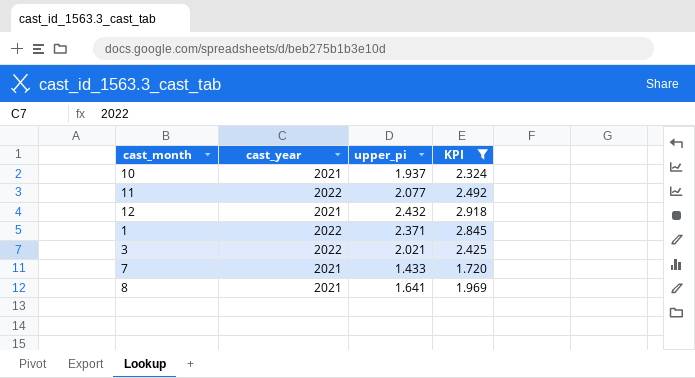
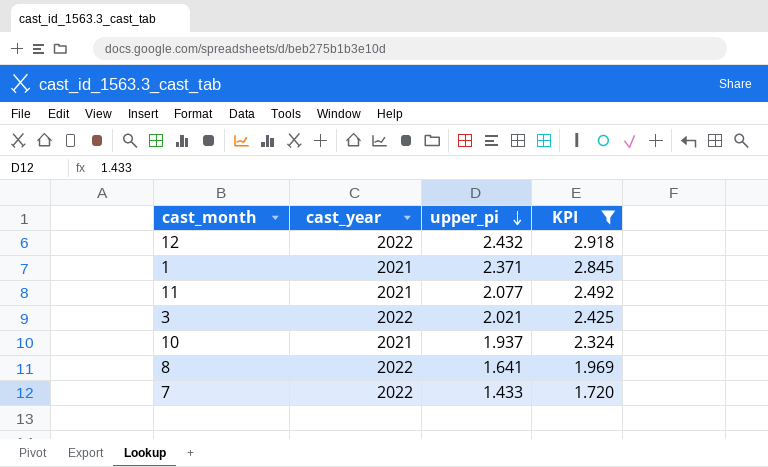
row order: none -> upper_pi descending
12 | cast_year: 2021 -> 2022
1 | cast_year: 2022 -> 2021
11 | cast_year: 2022 -> 2021
8 | cast_year: 2021 -> 2022
7 | cast_year: 2021 -> 2022

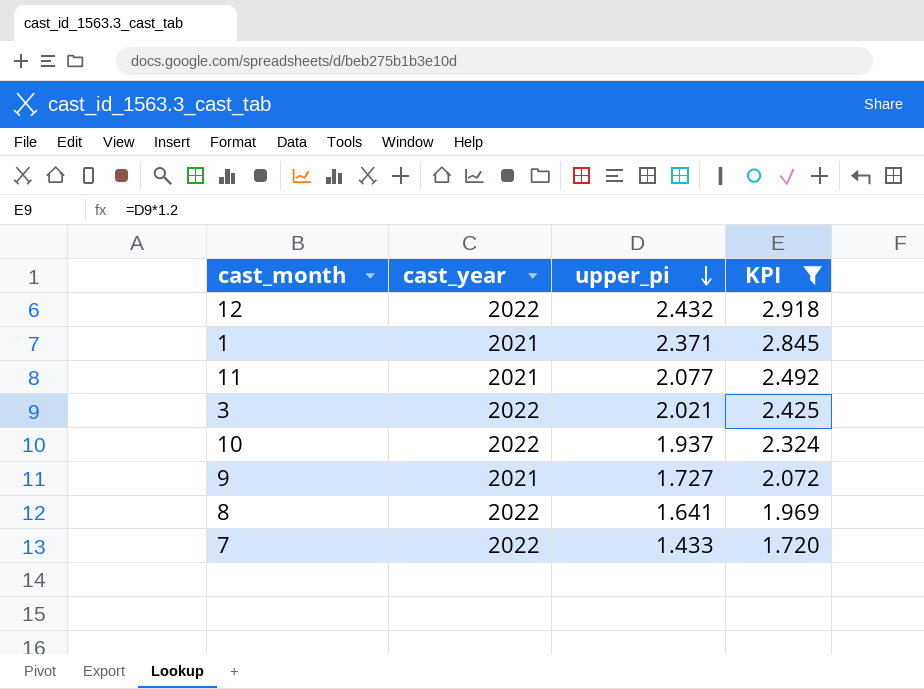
10 | cast_year: 2021 -> 2022
row 9: none -> 2021 | 1.727 | 2.072

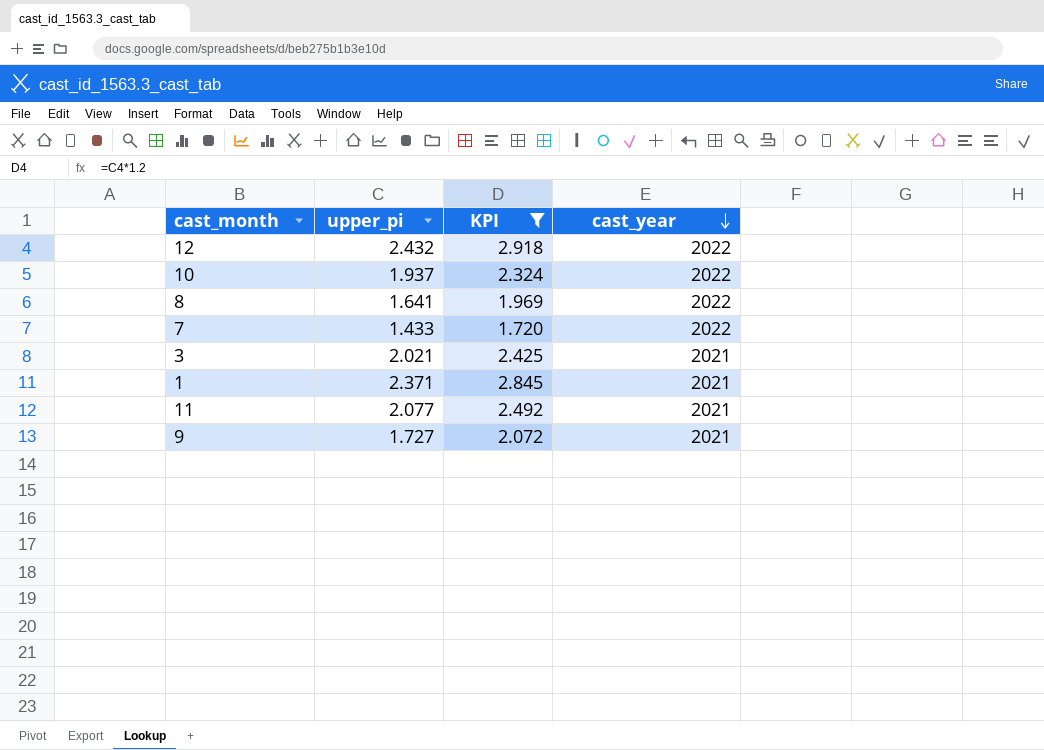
row order: upper_pi descending -> cast_year descending
column cast_year | position: 2 -> 4
3 | cast_year: 2022 -> 2021

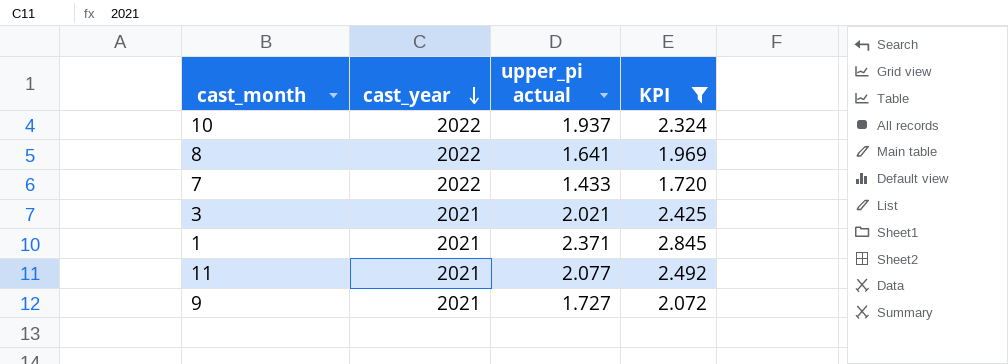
column cast_year | position: 4 -> 2
column name: upper_pi -> upper_pi actual
row 12: 2.432 | 2.918 | 2022 -> none

